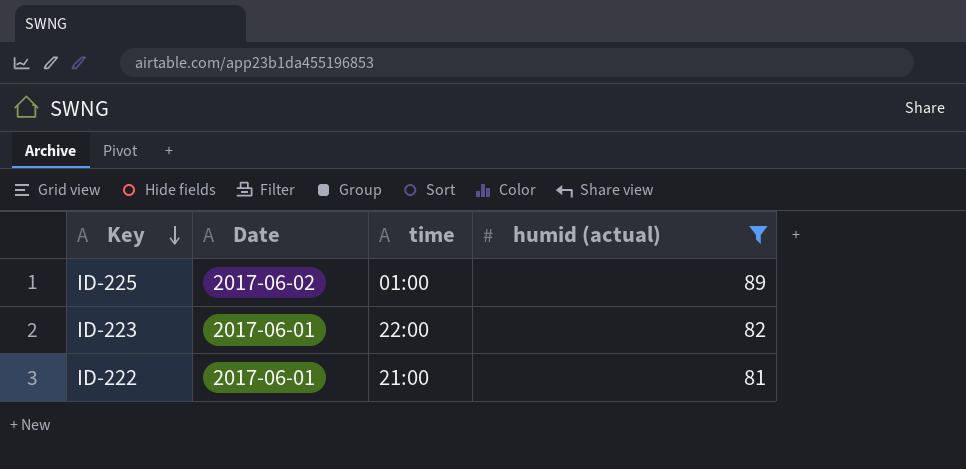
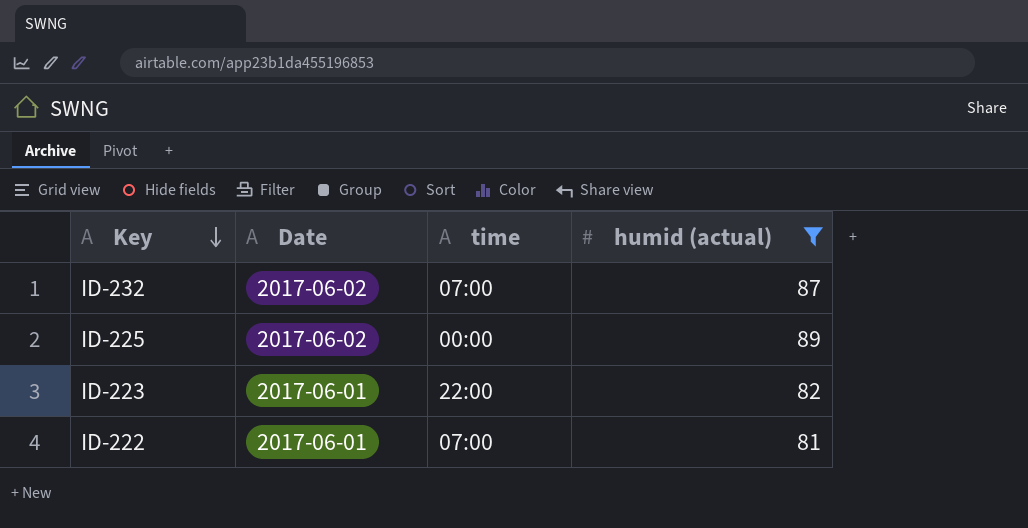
row ID-232: none -> 2017-06-02 | 07:00 | 87
ID-225 | time: 01:00 -> 00:00
ID-222 | time: 21:00 -> 07:00

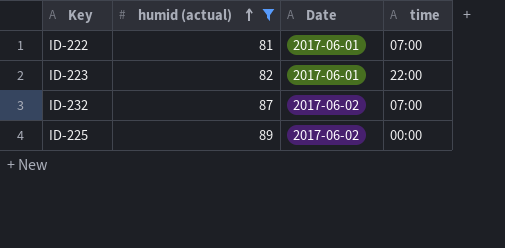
row order: Key descending -> humid (actual) ascending
column humid (actual) | position: 4 -> 2

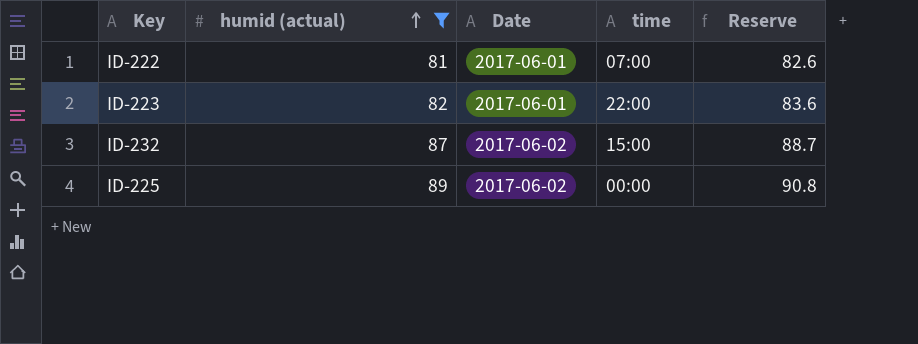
column Reserve | formula: none -> [humid (actual)] * 1.02
ID-232 | time: 07:00 -> 15:00

